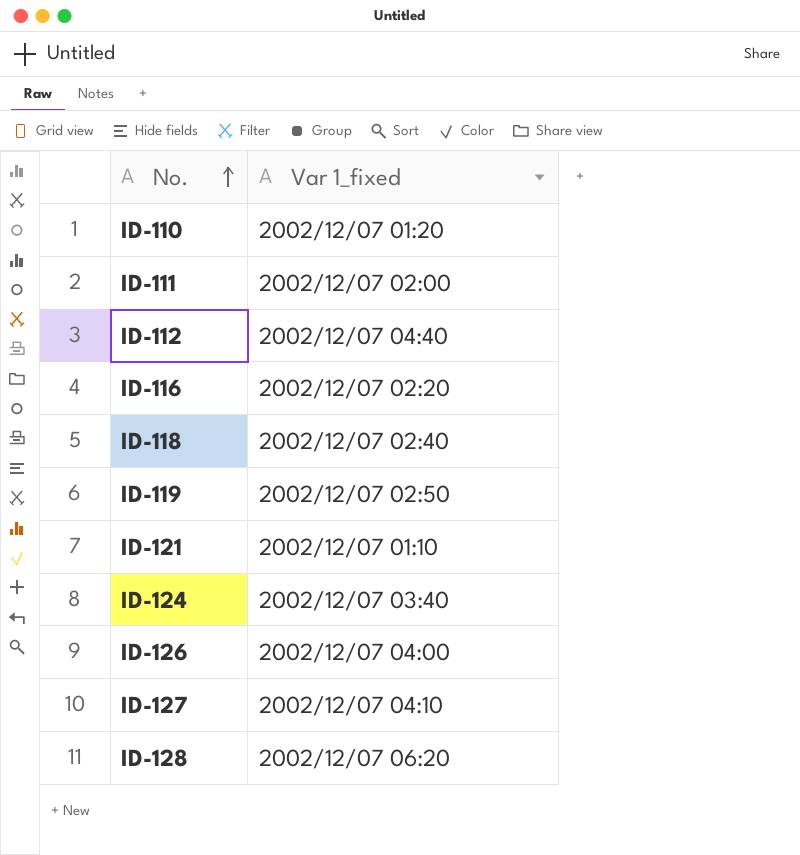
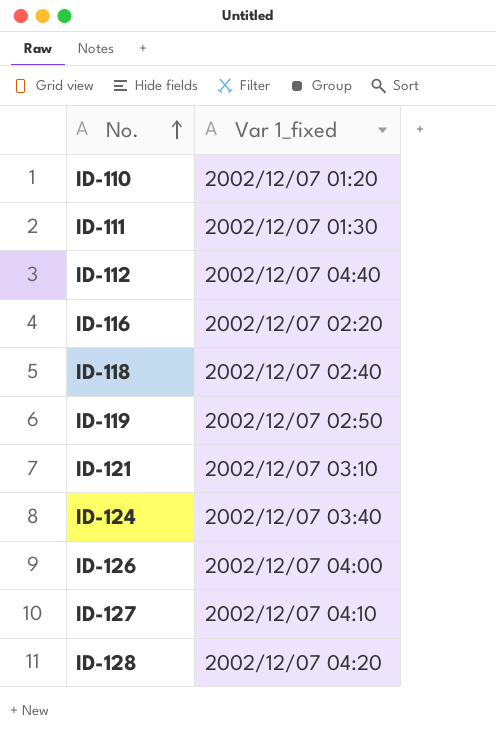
ID-111 | Var 1_fixed: 2002/12/07 02:00 -> 2002/12/07 01:30
ID-121 | Var 1_fixed: 2002/12/07 01:10 -> 2002/12/07 03:10
ID-128 | Var 1_fixed: 2002/12/07 06:20 -> 2002/12/07 04:20

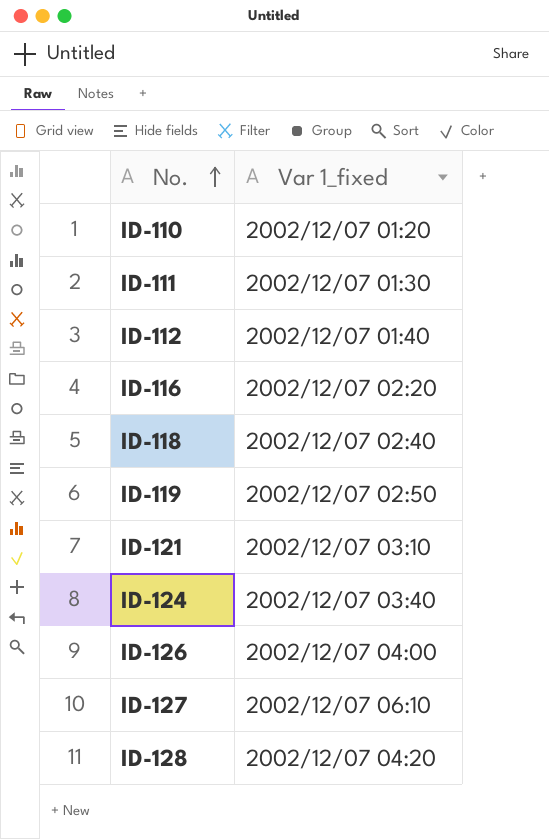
ID-112 | Var 1_fixed: 2002/12/07 04:40 -> 2002/12/07 01:40
ID-127 | Var 1_fixed: 2002/12/07 04:10 -> 2002/12/07 06:10

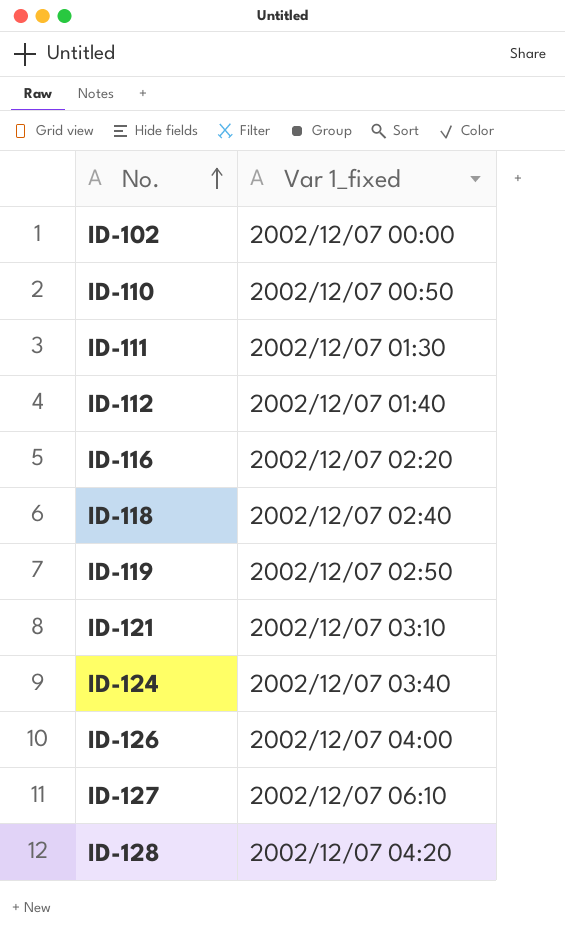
row ID-102: none -> 2002/12/07 00:00
ID-110 | Var 1_fixed: 2002/12/07 01:20 -> 2002/12/07 00:50

